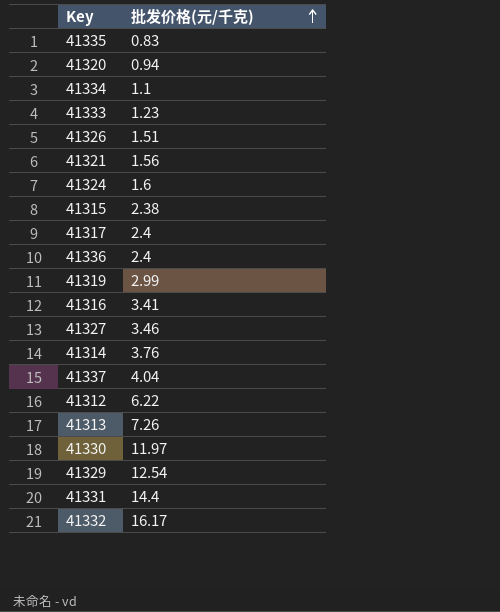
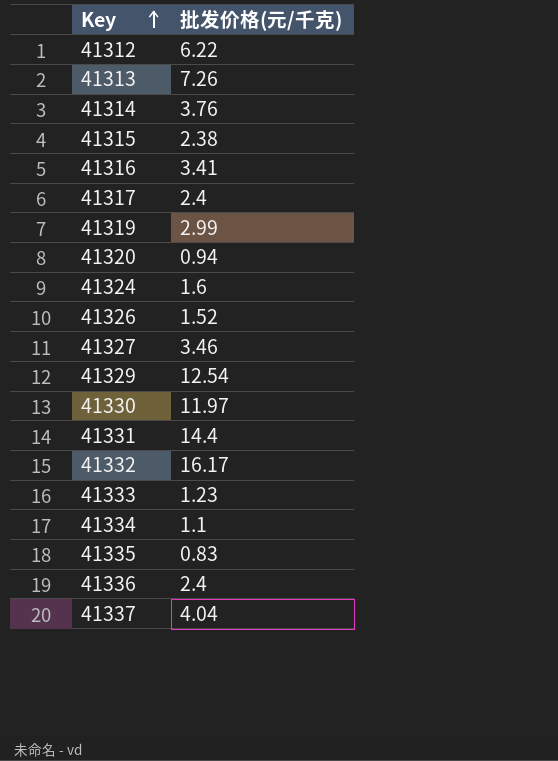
row order: 批发价格(元/千克) ascending -> Key ascending
row 41321: 1.56 -> none
41326 | 批发价格(元/千克): 1.51 -> 1.52

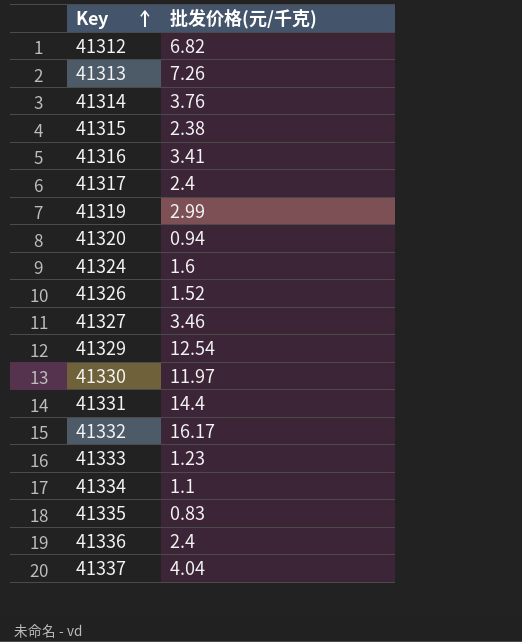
41312 | 批发价格(元/千克): 6.22 -> 6.82

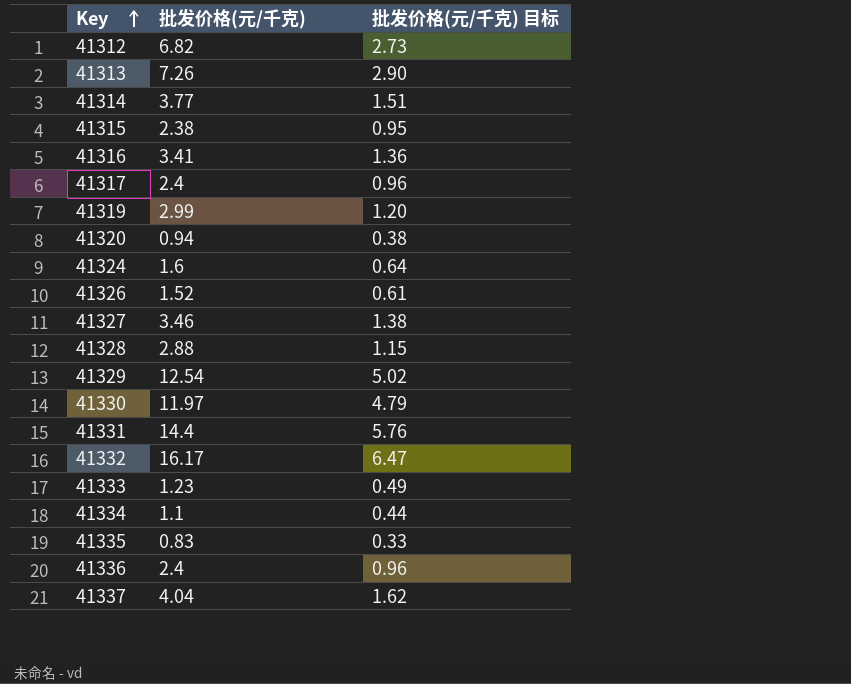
column 批发价格(元/千克) 目标 | formula: none -> [批发价格(元/千克)] * 0.4
41314 | 批发价格(元/千克): 3.76 -> 3.77
row 41328: none -> 2.88 | 1.15

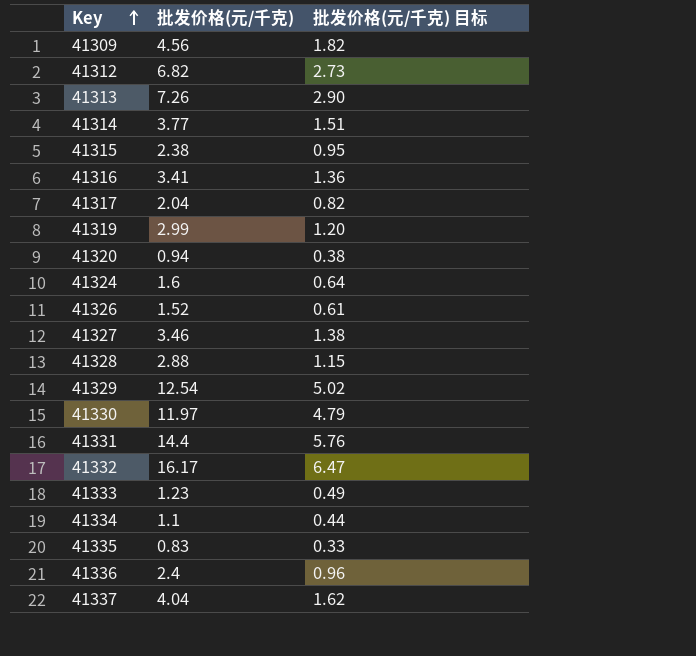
row 41309: none -> 4.56 | 1.82
41317 | 批发价格(元/千克): 2.4 -> 2.04
41317 | 批发价格(元/千克) 目标: 0.96 -> 0.82

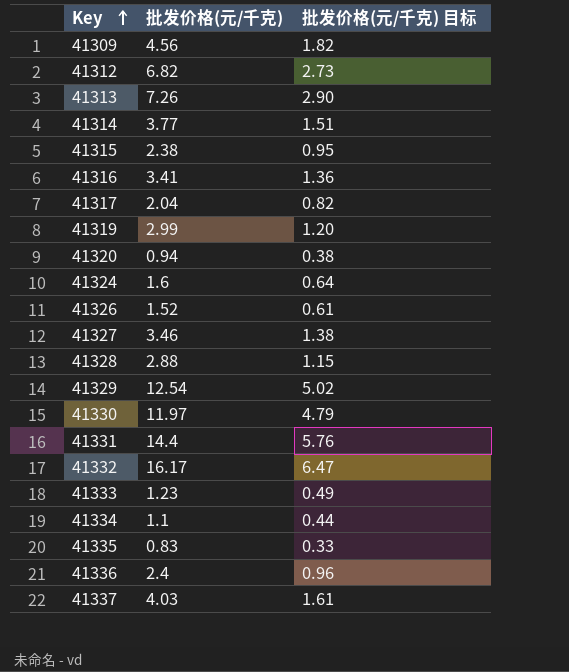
41337 | 批发价格(元/千克): 4.04 -> 4.03
41337 | 批发价格(元/千克) 目标: 1.62 -> 1.61

